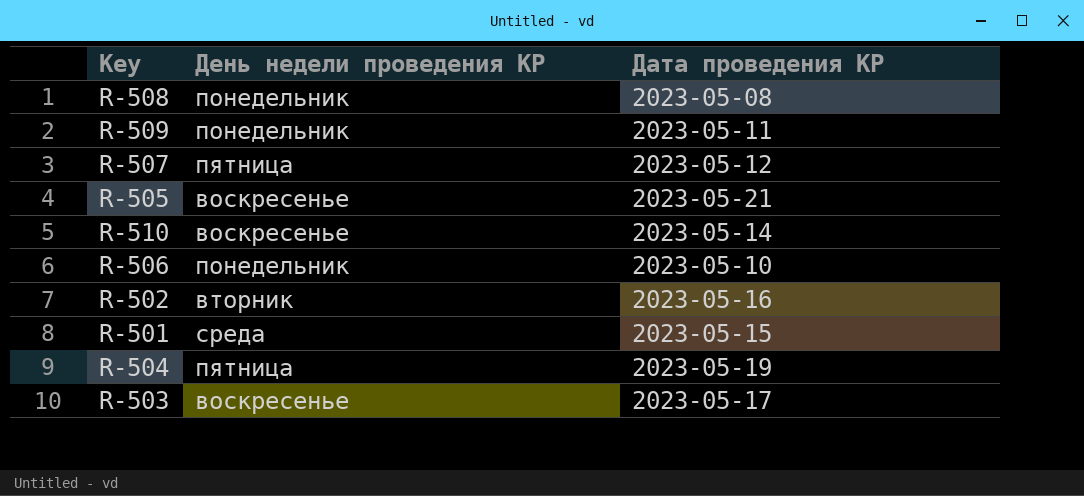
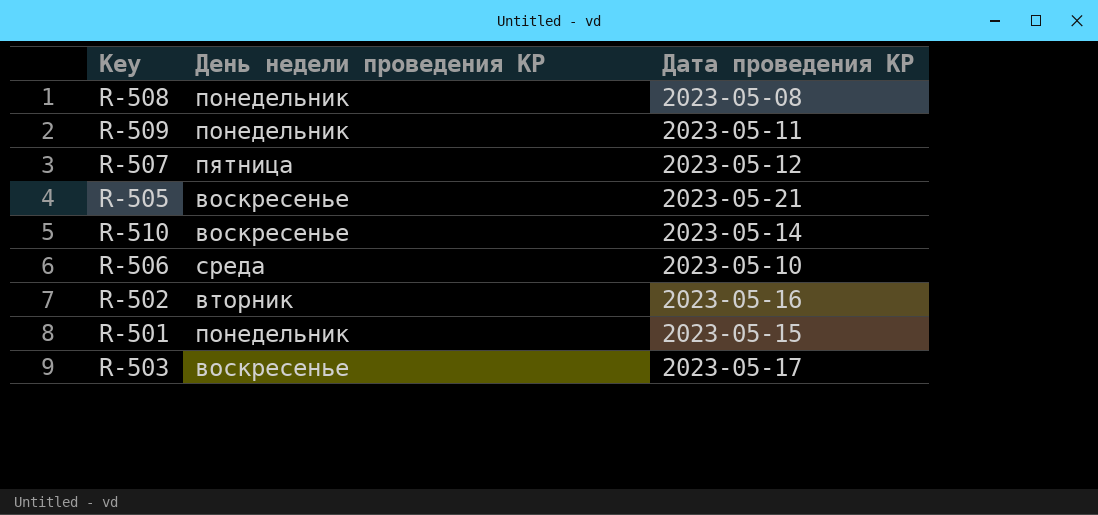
row R-504: пятница | 2023-05-19 -> none
R-506 | День недели проведения КР: понедельник -> среда
R-501 | День недели проведения КР: среда -> понедельник

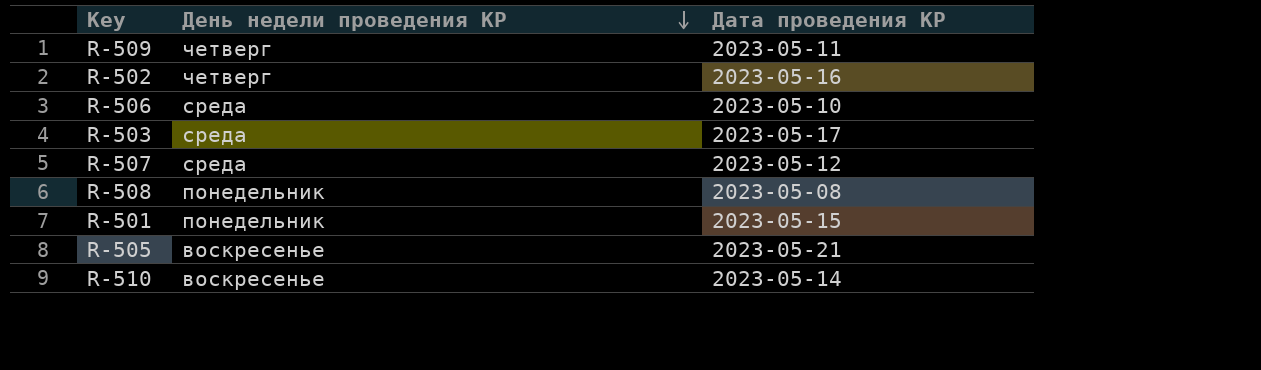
row order: none -> День недели проведения КР descending
R-509 | День недели проведения КР: понедельник -> четверг
R-502 | День недели проведения КР: вторник -> четверг
R-503 | День недели проведения КР: воскресенье -> среда
R-507 | День недели проведения КР: пятница -> среда

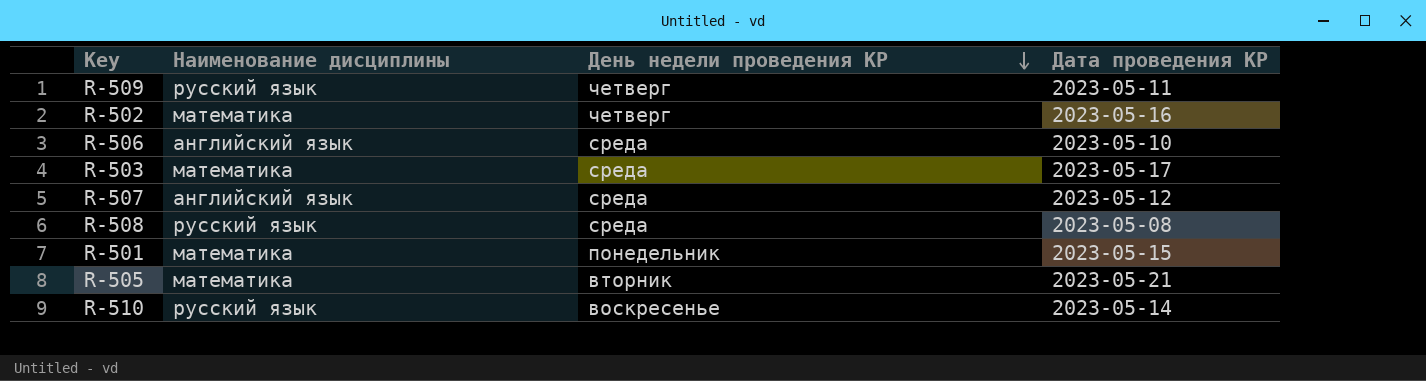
column Наименование дисциплины | position: none -> 2
R-508 | День недели проведения КР: понедельник -> среда
R-505 | День недели проведения КР: воскресенье -> вторник

